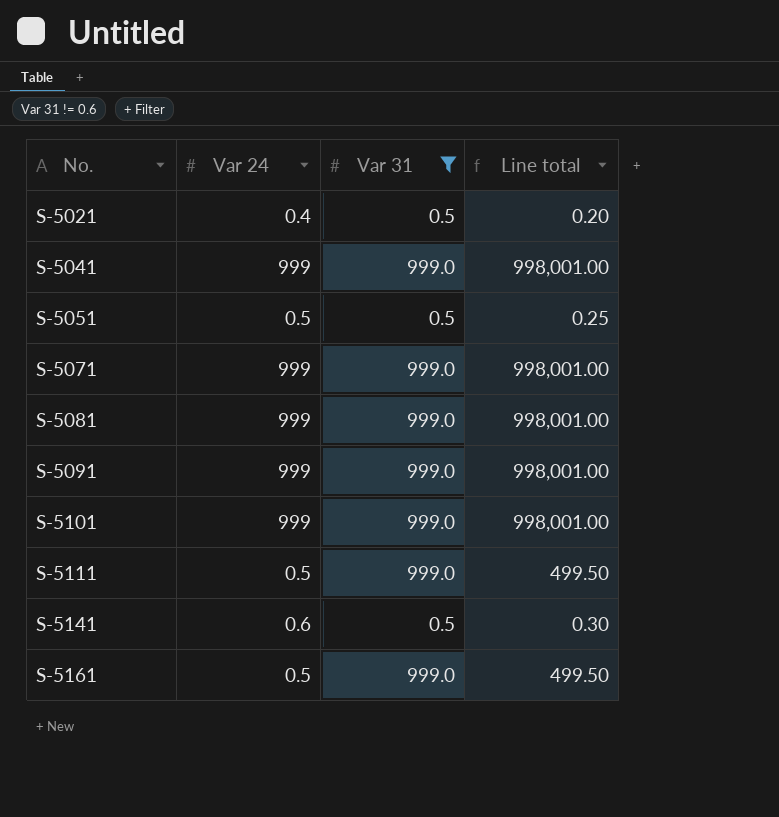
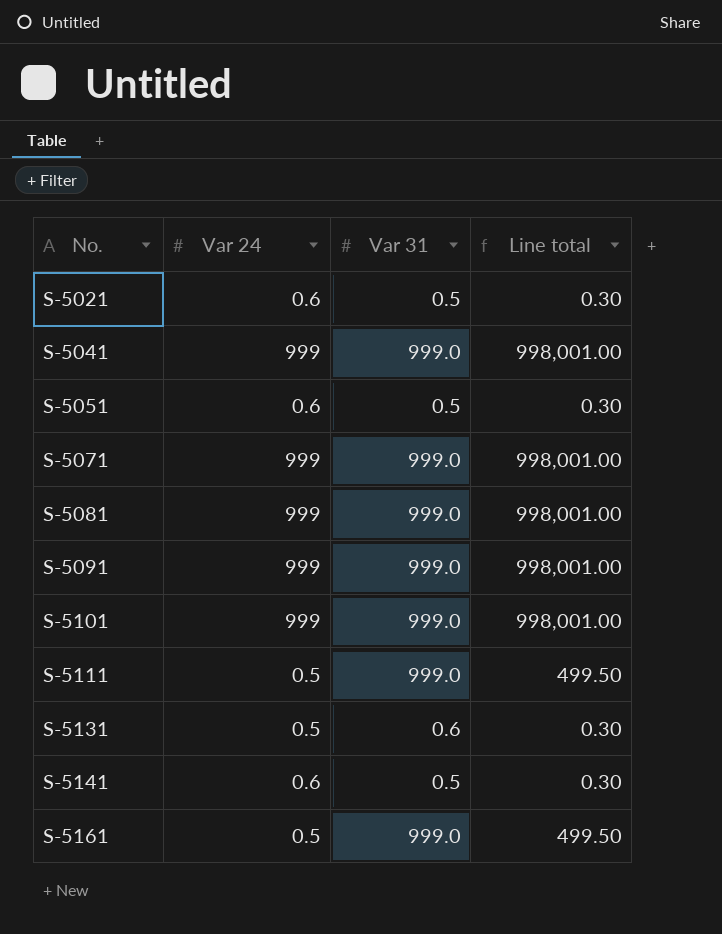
filter: Var 31 != 0.6 -> none
S-5021 | Var 24: 0.4 -> 0.6
S-5021 | Line total: 0.20 -> 0.30
S-5051 | Var 24: 0.5 -> 0.6
S-5051 | Line total: 0.25 -> 0.30

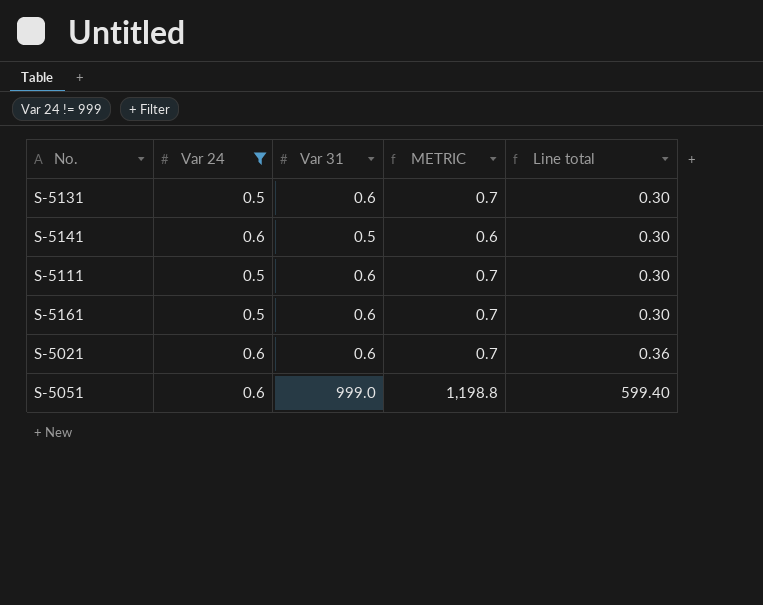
filter: none -> Var 24 != 999
row order: No. ascending -> Line total ascending
column METRIC | formula: none -> [Var 31] * 1.2
S-5111 | Var 31: 999.0 -> 0.6
S-5111 | Line total: 499.50 -> 0.30
S-5161 | Var 31: 999.0 -> 0.6
S-5161 | Line total: 499.50 -> 0.30
S-5021 | Var 31: 0.5 -> 0.6
S-5021 | Line total: 0.30 -> 0.36
S-5051 | Var 31: 0.5 -> 999.0
S-5051 | Line total: 0.30 -> 599.40

